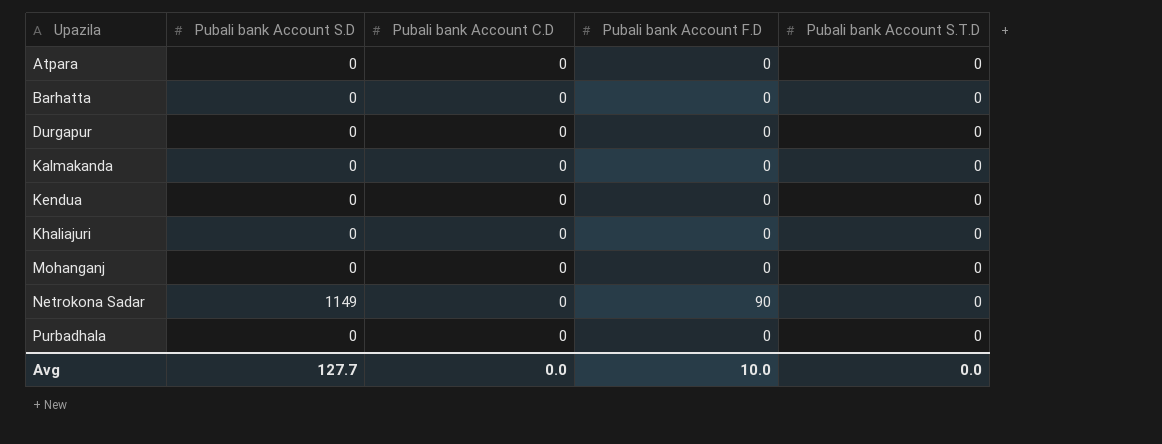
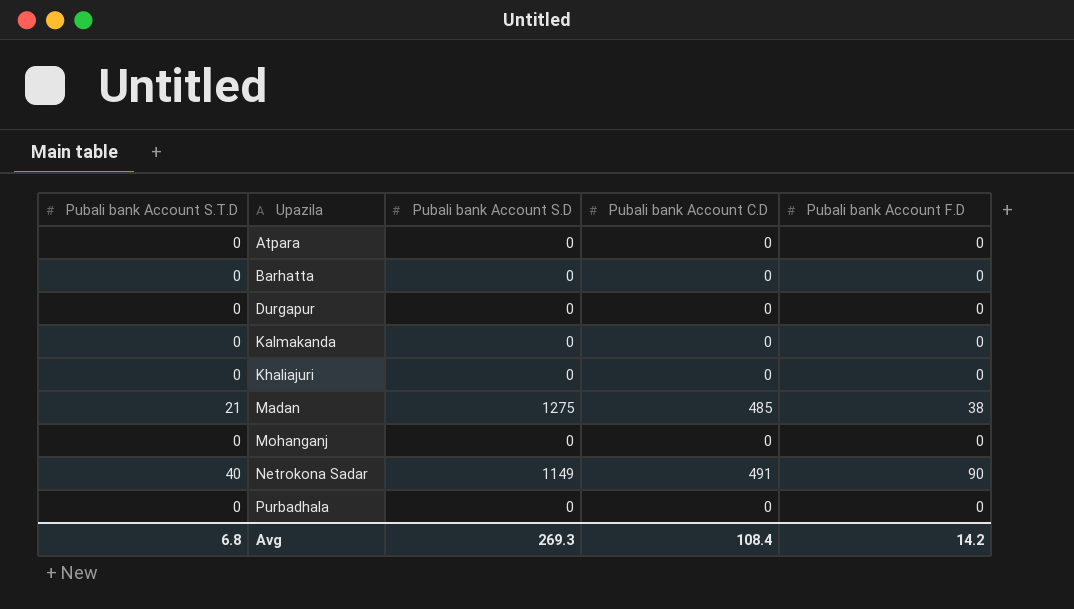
column Pubali bank Account S.T.D | position: 5 -> 1
row Kendua: 0 | 0 | 0 | 0 -> none
row Madan: none -> 21 | 1275 | 485 | 38
Netrokona Sadar | Pubali bank Account S.T.D: 0 -> 40
Netrokona Sadar | Pubali bank Account C.D: 0 -> 491
Avg | Pubali bank Account S.T.D: 0.0 -> 6.8
Avg | Pubali bank Account S.D: 127.7 -> 269.3
Avg | Pubali bank Account C.D: 0.0 -> 108.4
Avg | Pubali bank Account F.D: 10.0 -> 14.2

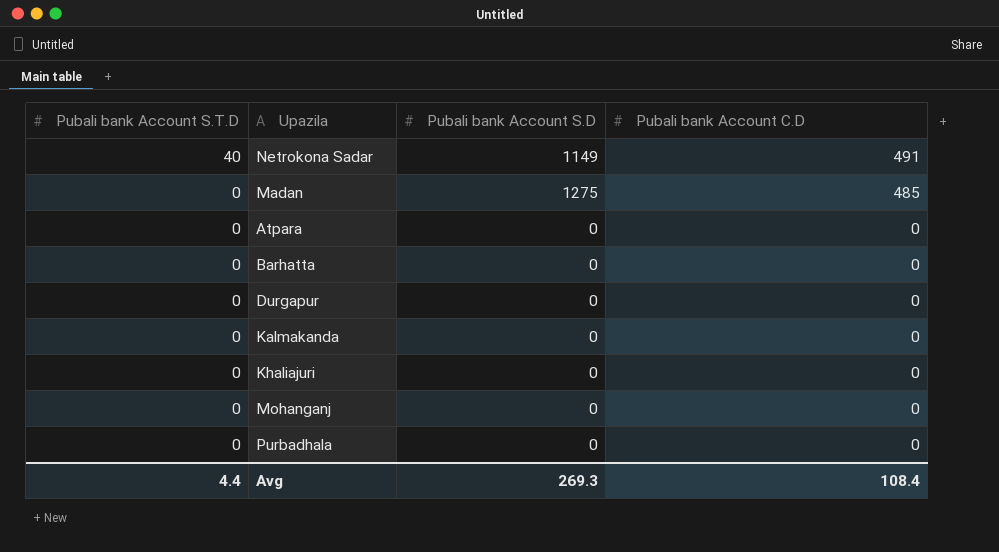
row order: Upazila ascending -> Pubali bank Account S.T.D descending
column Pubali bank Account F.D | position: 5 -> none
Madan | Pubali bank Account S.T.D: 21 -> 0
Avg | Pubali bank Account S.T.D: 6.8 -> 4.4

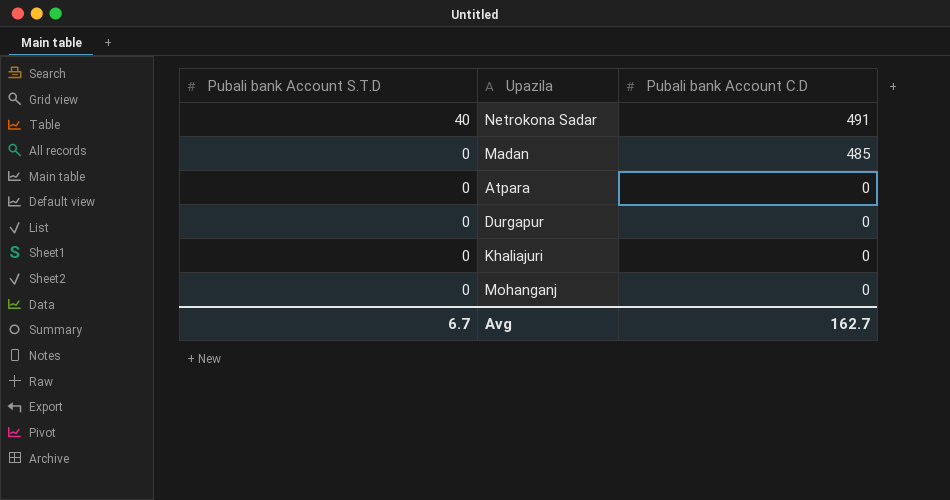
column Pubali bank Account S.D | position: 3 -> none
row Barhatta: 0 | 0 | 0 -> none
row Kalmakanda: 0 | 0 | 0 -> none
row Purbadhala: 0 | 0 | 0 -> none
Avg | Pubali bank Account S.T.D: 4.4 -> 6.7
Avg | Pubali bank Account C.D: 108.4 -> 162.7

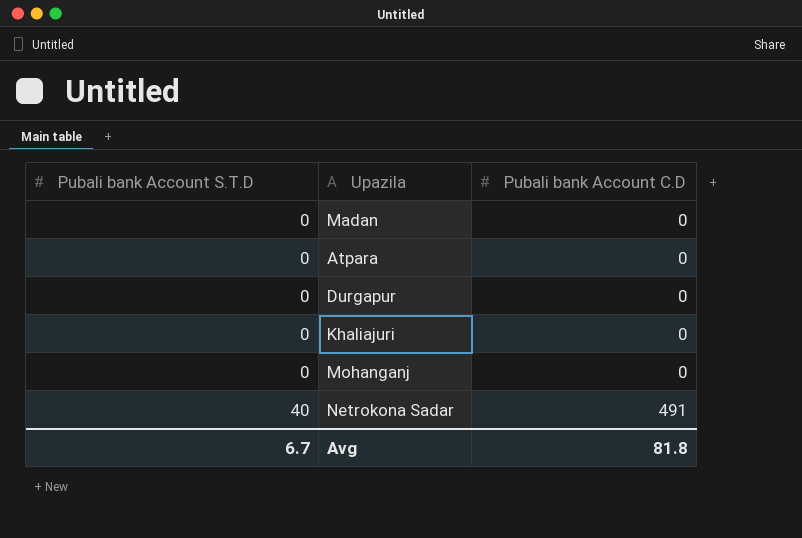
row order: Pubali bank Account S.T.D descending -> Pubali bank Account S.T.D ascending
Madan | Pubali bank Account C.D: 485 -> 0
Avg | Pubali bank Account C.D: 162.7 -> 81.8

